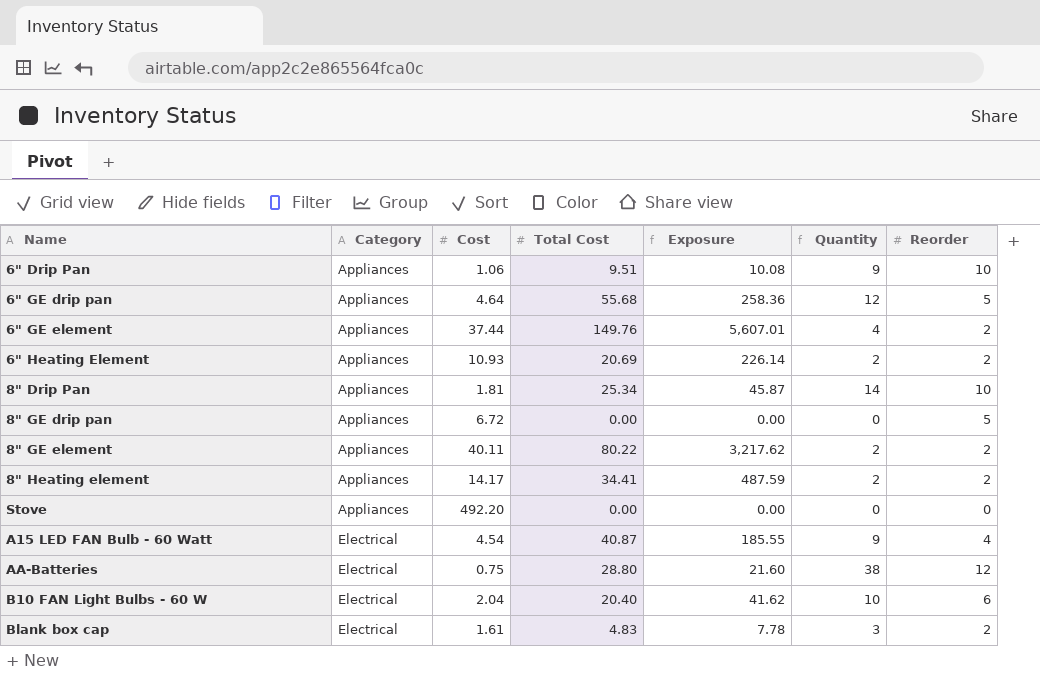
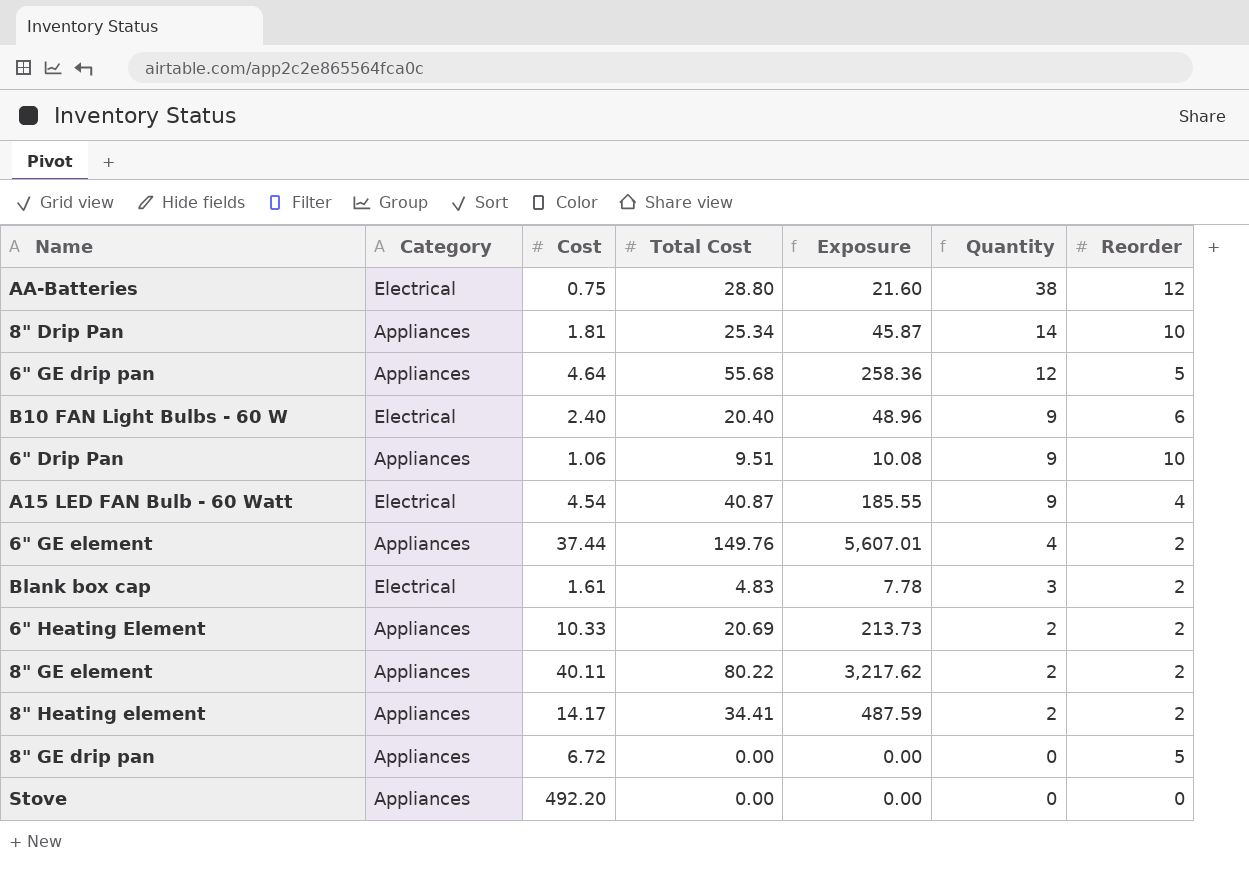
row order: Category ascending -> Quantity descending
B10 FAN Light Bulbs - 60 W | Cost: 2.04 -> 2.40
B10 FAN Light Bulbs - 60 W | Exposure: 41.62 -> 48.96
B10 FAN Light Bulbs - 60 W | Quantity: 10 -> 9
6" Heating Element | Cost: 10.93 -> 10.33
6" Heating Element | Exposure: 226.14 -> 213.73

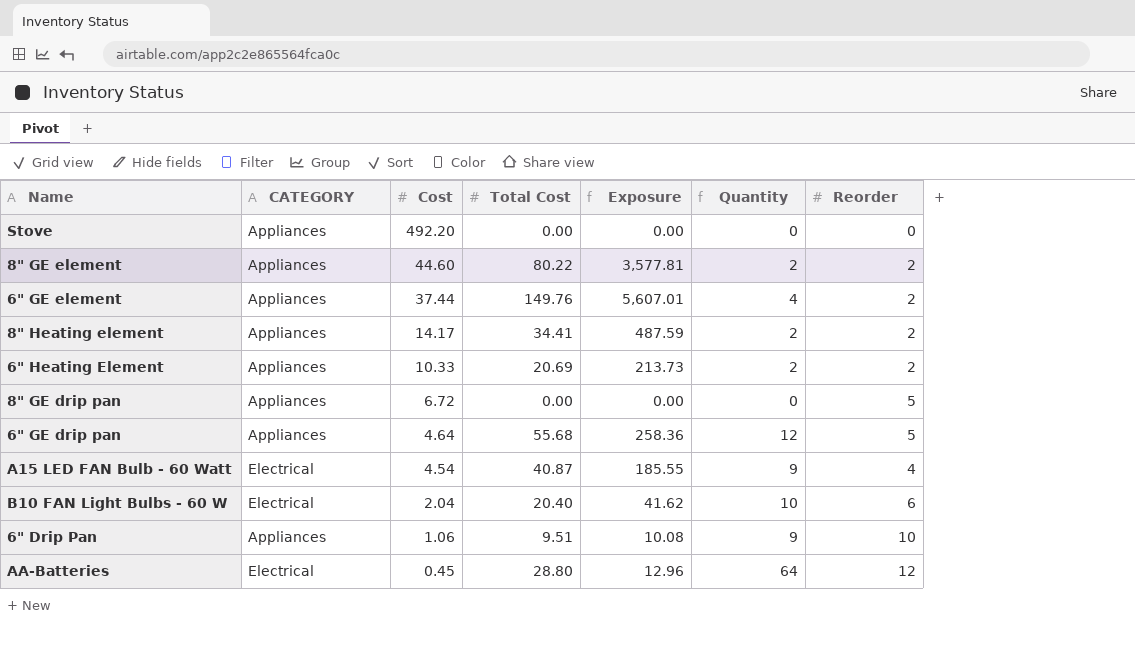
row order: Quantity descending -> Cost descending
column name: Category -> CATEGORY
row 8" Drip Pan: Appliances | 1.81 | 25.34 | 45.87 | 14 | 10 -> none
row Blank box cap: Electrical | 1.61 | 4.83 | 7.78 | 3 | 2 -> none
8" GE element | Cost: 40.11 -> 44.60
8" GE element | Exposure: 3,217.62 -> 3,577.81
B10 FAN Light Bulbs - 60 W | Cost: 2.40 -> 2.04
B10 FAN Light Bulbs - 60 W | Exposure: 48.96 -> 41.62
B10 FAN Light Bulbs - 60 W | Quantity: 9 -> 10
AA-Batteries | Cost: 0.75 -> 0.45
AA-Batteries | Exposure: 21.60 -> 12.96
AA-Batteries | Quantity: 38 -> 64

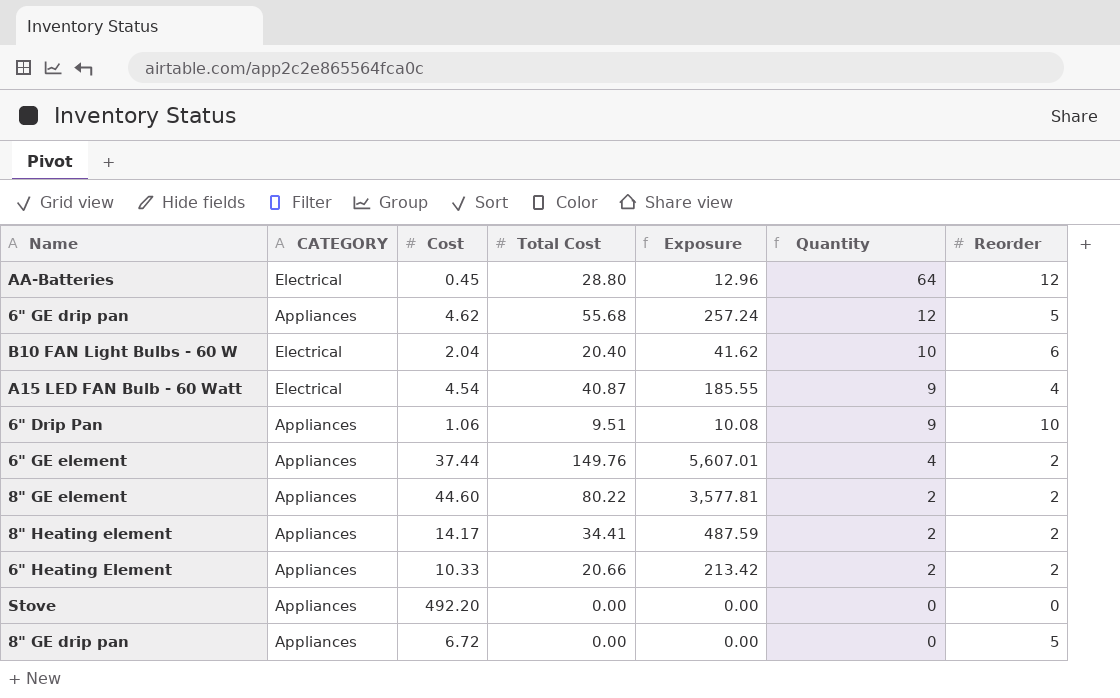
row order: Cost descending -> Quantity descending
6" GE drip pan | Cost: 4.64 -> 4.62
6" GE drip pan | Exposure: 258.36 -> 257.24
6" Heating Element | Total Cost: 20.69 -> 20.66
6" Heating Element | Exposure: 213.73 -> 213.42

